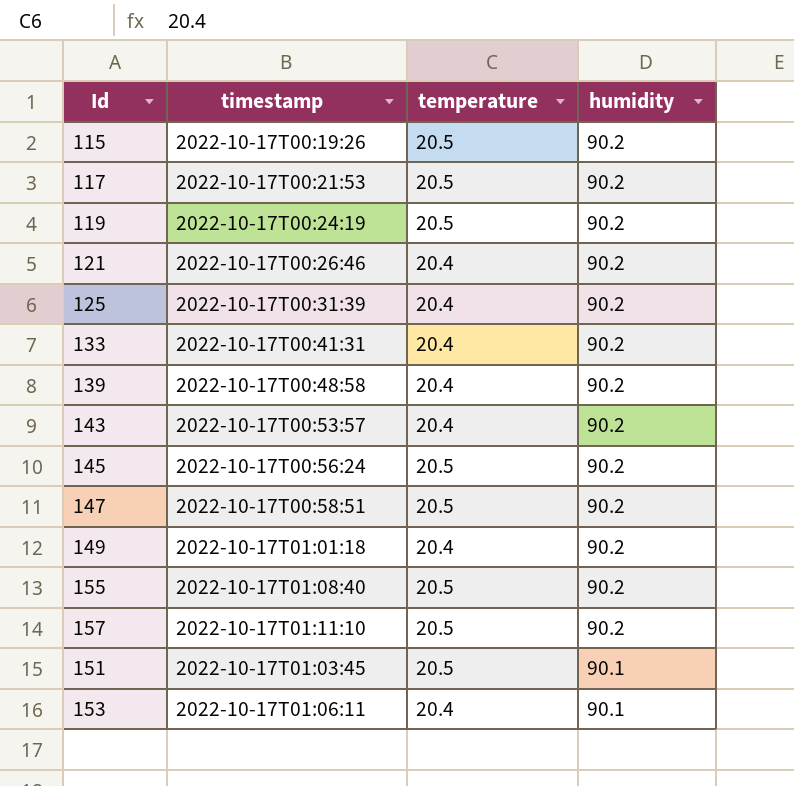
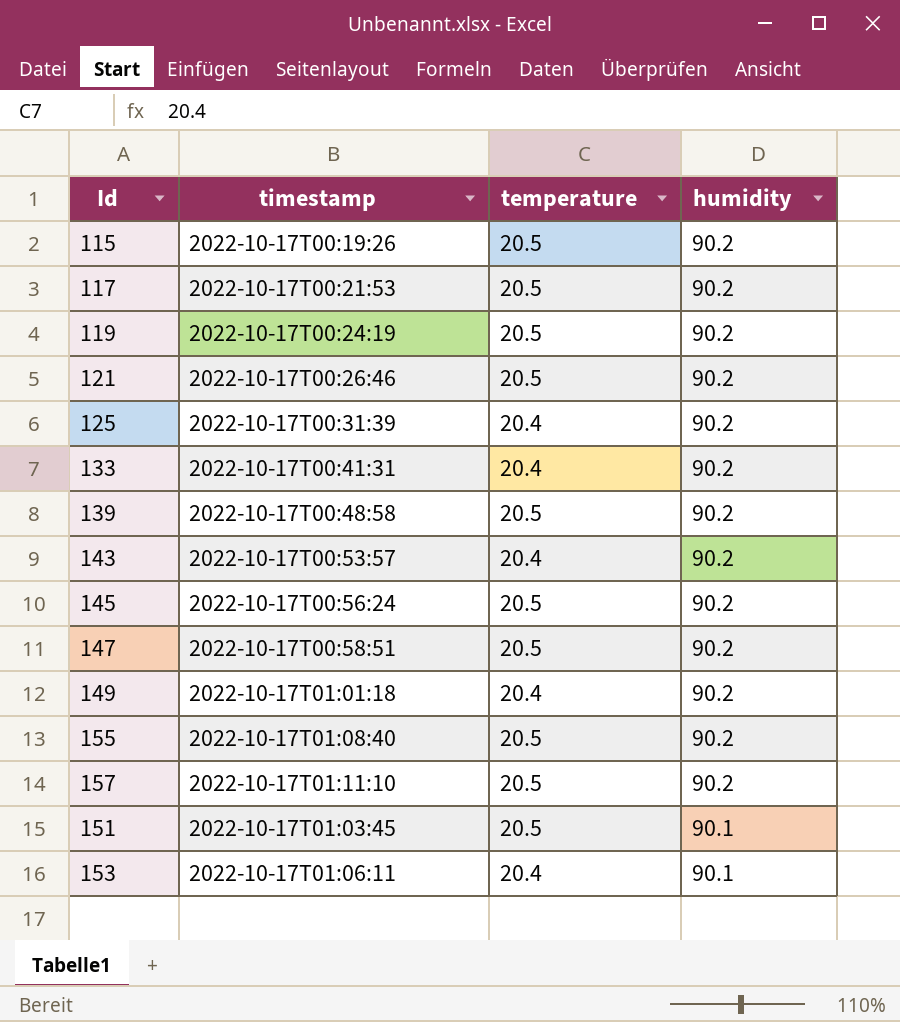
121 | temperature: 20.4 -> 20.5
139 | temperature: 20.4 -> 20.5

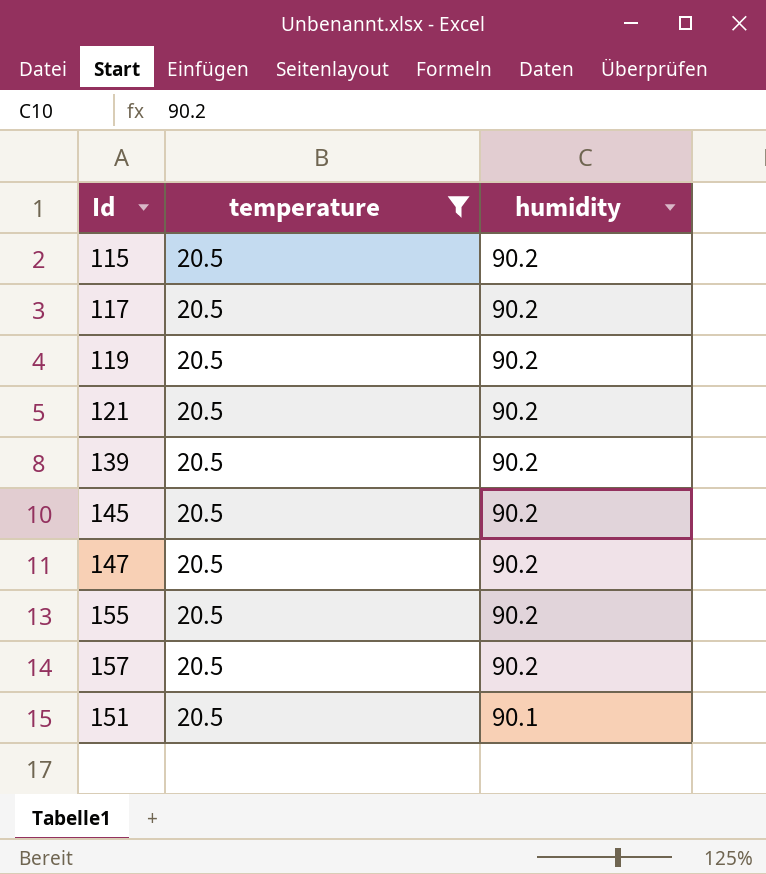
filter: none -> temperature = 20.5
column timestamp | position: 2 -> none

